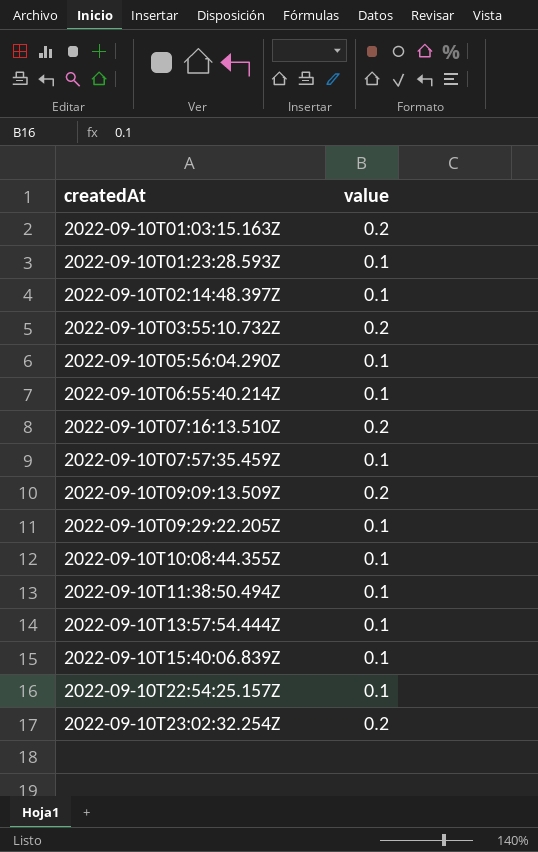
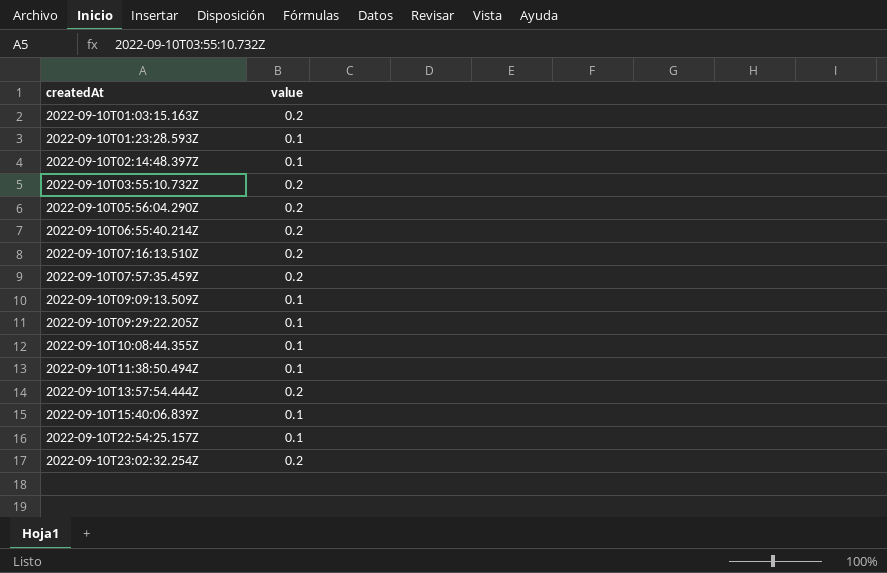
2022-09-10T05:56:04.290Z | value: 0.1 -> 0.2
2022-09-10T06:55:40.214Z | value: 0.1 -> 0.2
2022-09-10T07:57:35.459Z | value: 0.1 -> 0.2
2022-09-10T09:09:13.509Z | value: 0.2 -> 0.1
2022-09-10T13:57:54.444Z | value: 0.1 -> 0.2

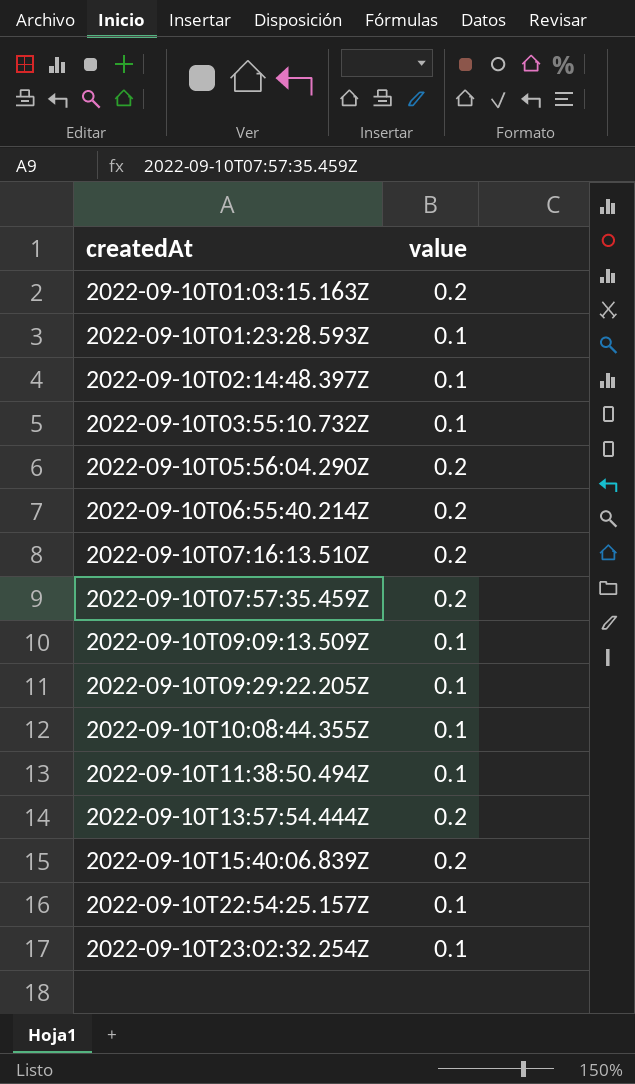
2022-09-10T03:55:10.732Z | value: 0.2 -> 0.1
2022-09-10T15:40:06.839Z | value: 0.1 -> 0.2
2022-09-10T23:02:32.254Z | value: 0.2 -> 0.1

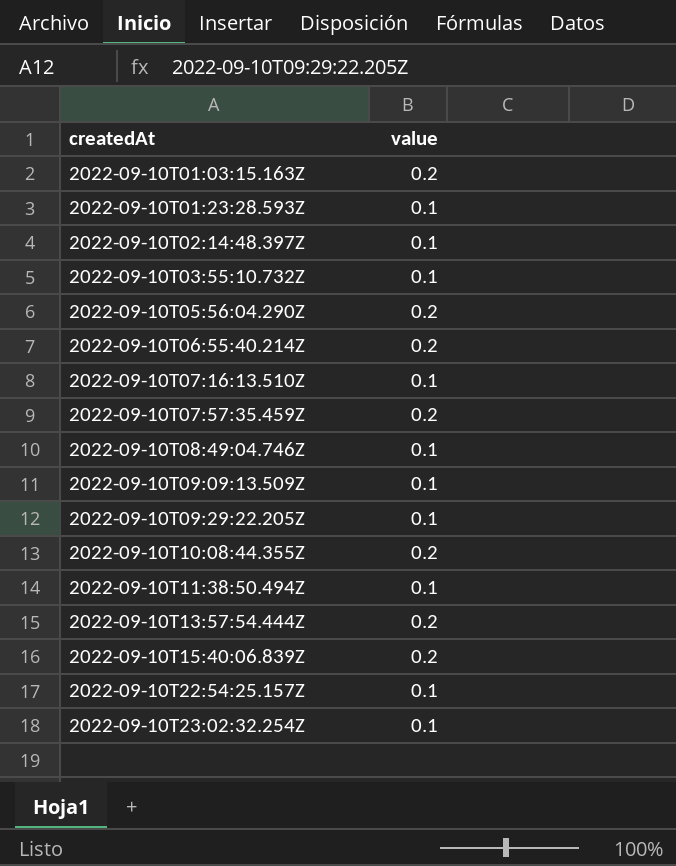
2022-09-10T07:16:13.510Z | value: 0.2 -> 0.1
row 2022-09-10T08:49:04.746Z: none -> 0.1
2022-09-10T10:08:44.355Z | value: 0.1 -> 0.2

